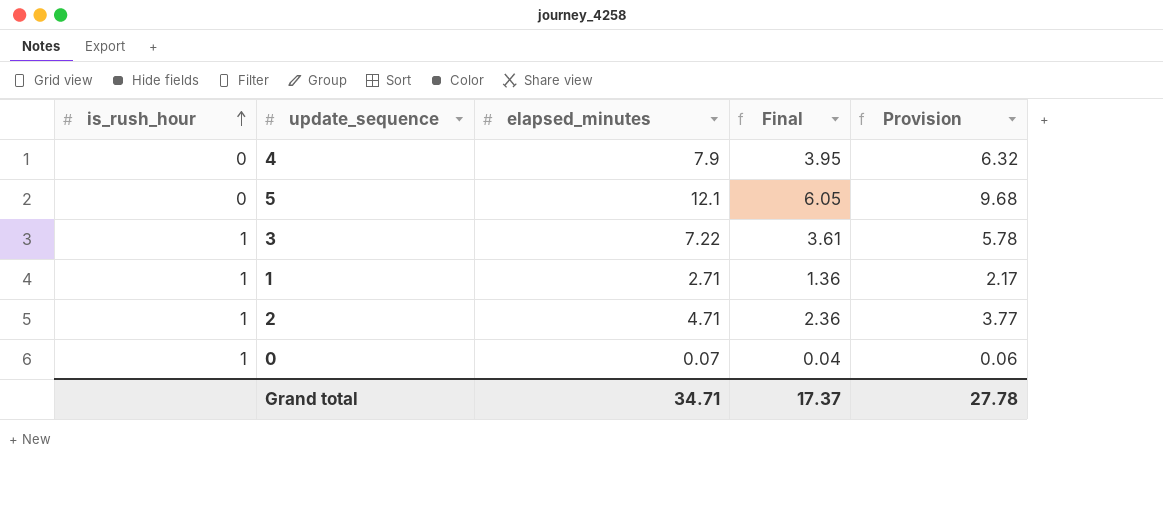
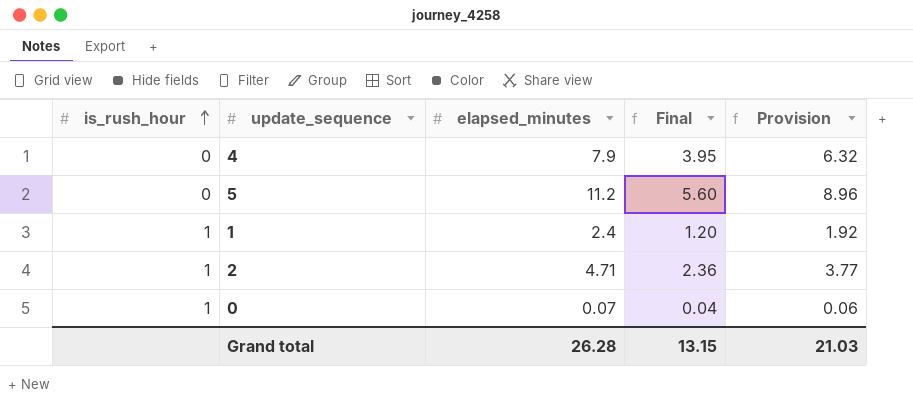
row 3: 1 | 7.22 | 3.61 | 5.78 -> none
5 | elapsed_minutes: 12.1 -> 11.2
5 | Final: 6.05 -> 5.60
5 | Provision: 9.68 -> 8.96
1 | elapsed_minutes: 2.71 -> 2.4
1 | Final: 1.36 -> 1.20
1 | Provision: 2.17 -> 1.92
Grand total | elapsed_minutes: 34.71 -> 26.28
Grand total | Final: 17.37 -> 13.15
Grand total | Provision: 27.78 -> 21.03

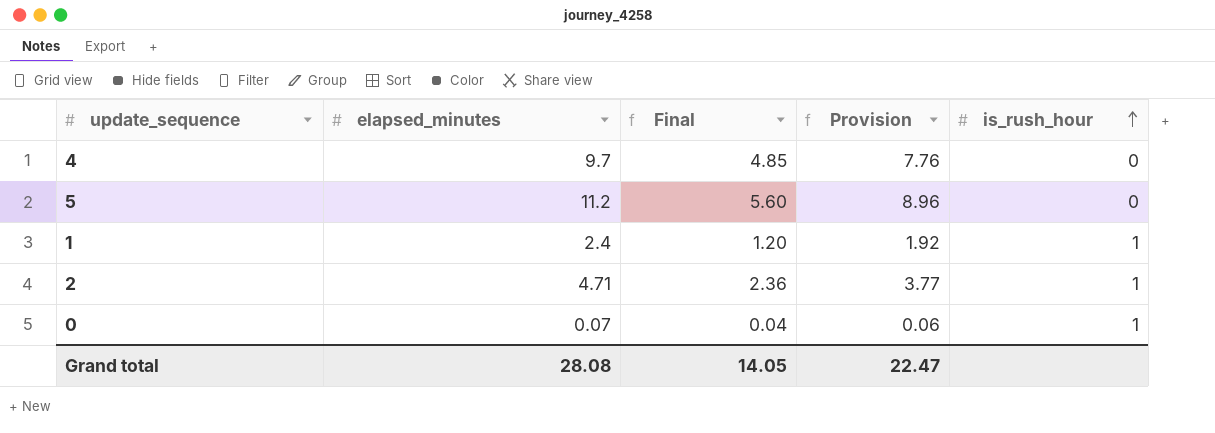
column is_rush_hour | position: 1 -> 5
4 | elapsed_minutes: 7.9 -> 9.7
4 | Final: 3.95 -> 4.85
4 | Provision: 6.32 -> 7.76
Grand total | elapsed_minutes: 26.28 -> 28.08
Grand total | Final: 13.15 -> 14.05
Grand total | Provision: 21.03 -> 22.47

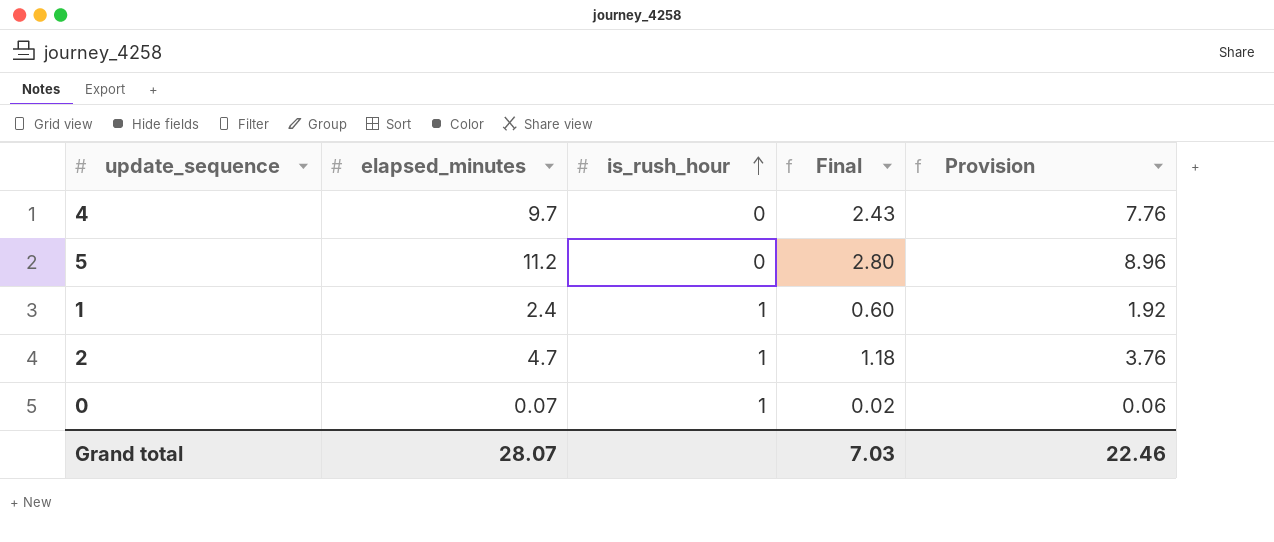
column is_rush_hour | position: 5 -> 3
column Final | formula: [elapsed_minutes] * 0.5 -> [elapsed_minutes] * 0.25
2 | elapsed_minutes: 4.71 -> 4.7
2 | Provision: 3.77 -> 3.76
Grand total | elapsed_minutes: 28.08 -> 28.07
Grand total | Final: 14.05 -> 7.03
Grand total | Provision: 22.47 -> 22.46

